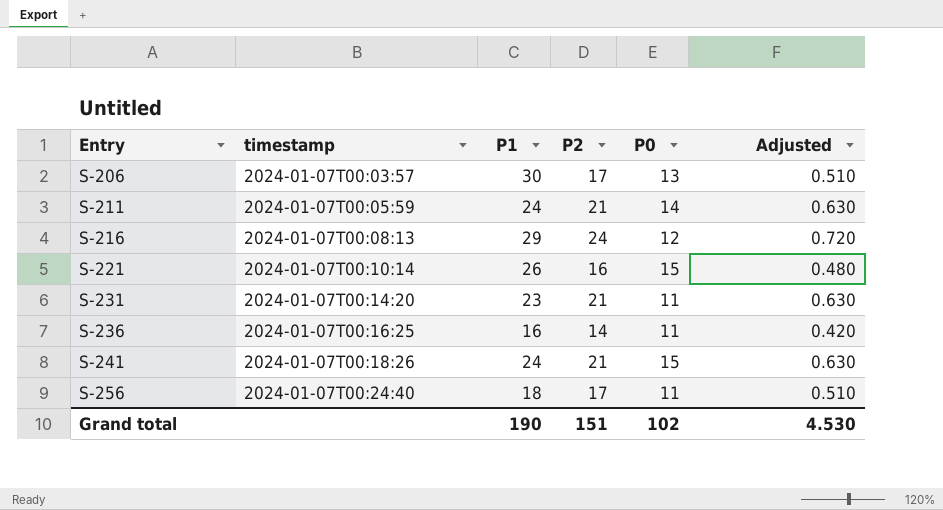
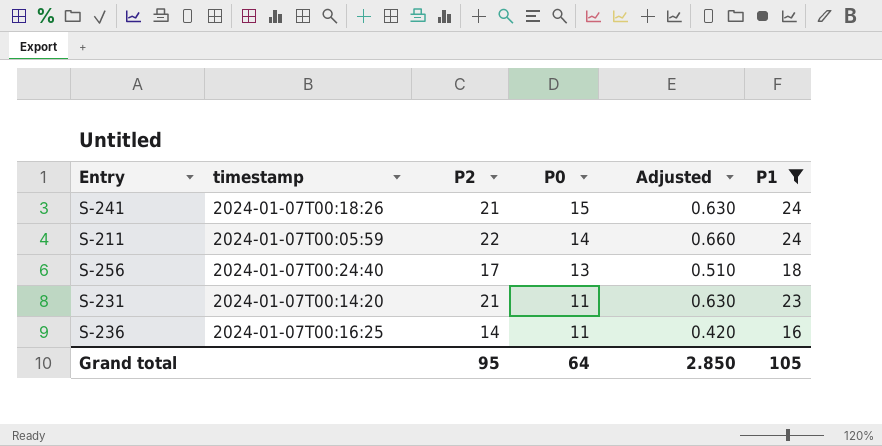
filter: none -> P1 <= 24
row order: Entry ascending -> P0 descending
column P1 | position: 3 -> 6
S-211 | P2: 21 -> 22
S-211 | Adjusted: 0.630 -> 0.660
S-256 | P0: 11 -> 13
Grand total | P2: 151 -> 95
Grand total | P0: 102 -> 64
Grand total | Adjusted: 4.530 -> 2.850
Grand total | P1: 190 -> 105

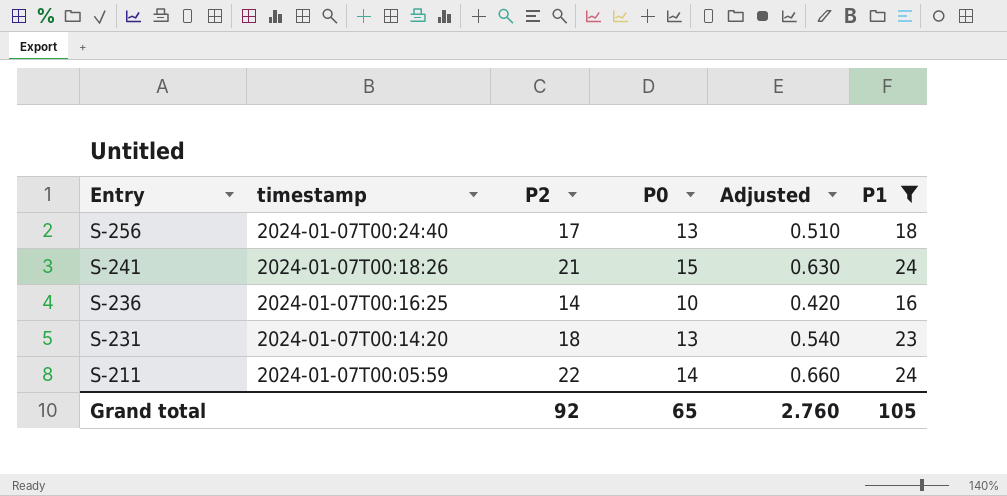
row order: P0 descending -> Entry descending
S-236 | P0: 11 -> 10
S-231 | P2: 21 -> 18
S-231 | P0: 11 -> 13
S-231 | Adjusted: 0.630 -> 0.540
Grand total | P2: 95 -> 92
Grand total | P0: 64 -> 65
Grand total | Adjusted: 2.850 -> 2.760

